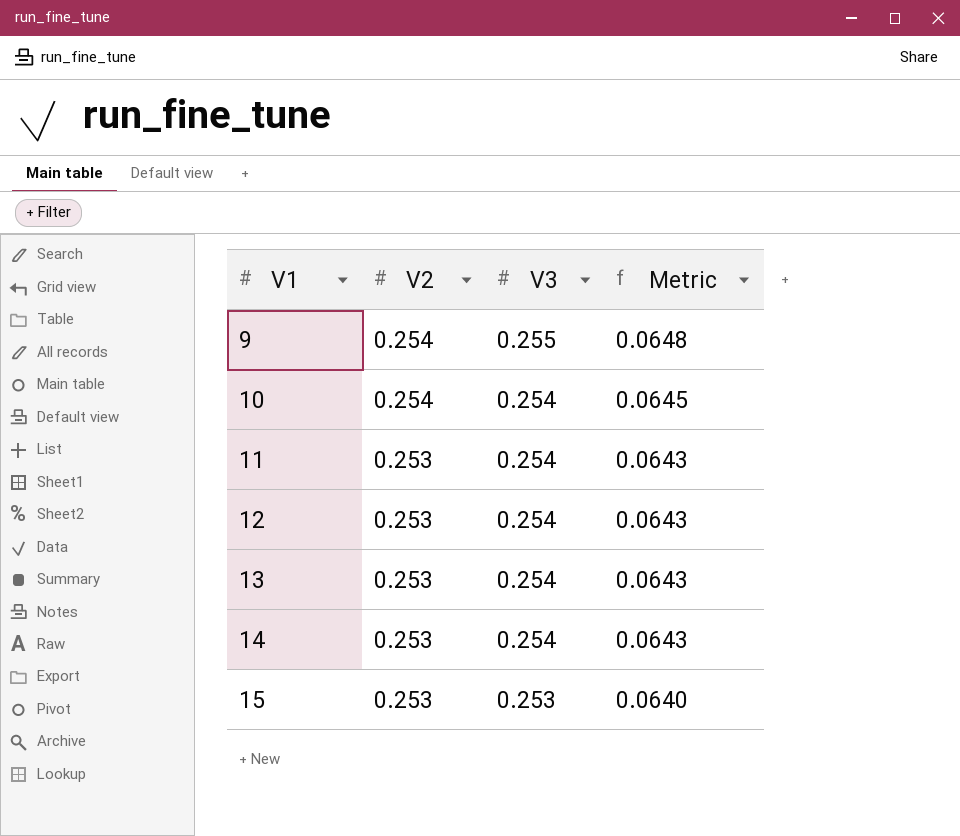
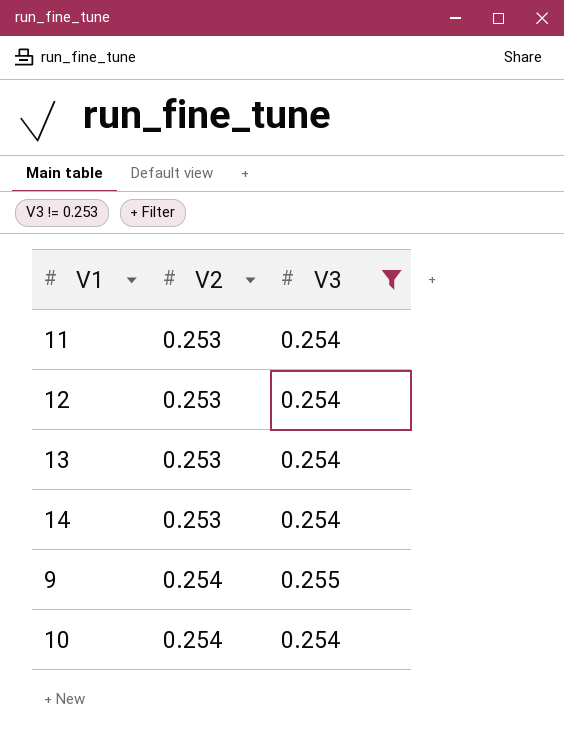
filter: none -> V3 != 0.253
row order: V1 ascending -> V2 ascending
column Metric | formula: [V2] * [V3] -> none

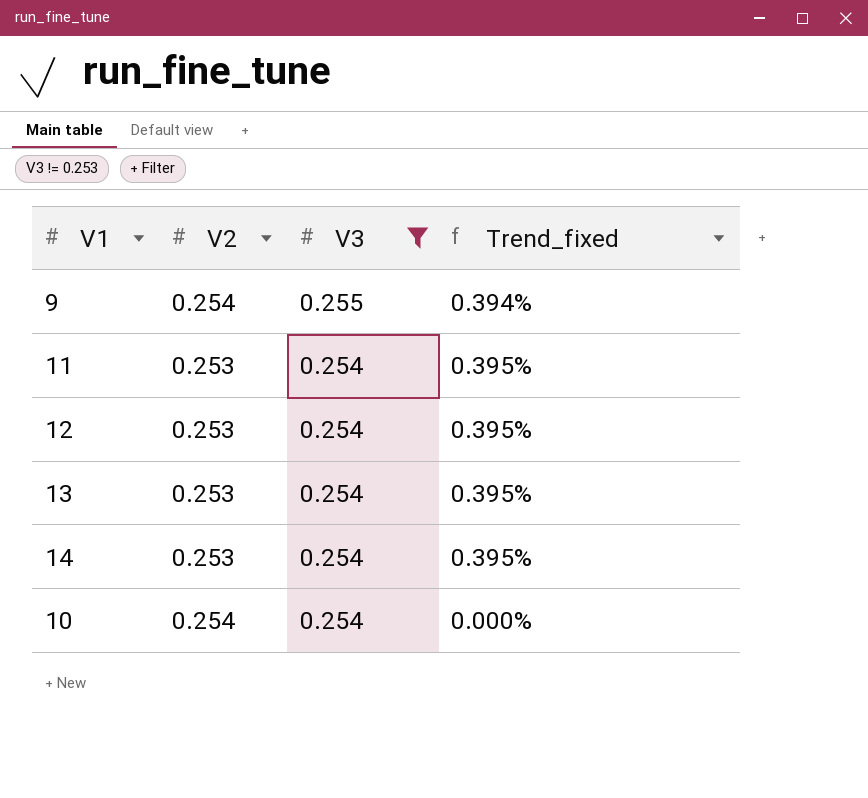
row order: V2 ascending -> V3 descending
column Trend_fixed | formula: none -> ([V3] - [V2]) / [V2]

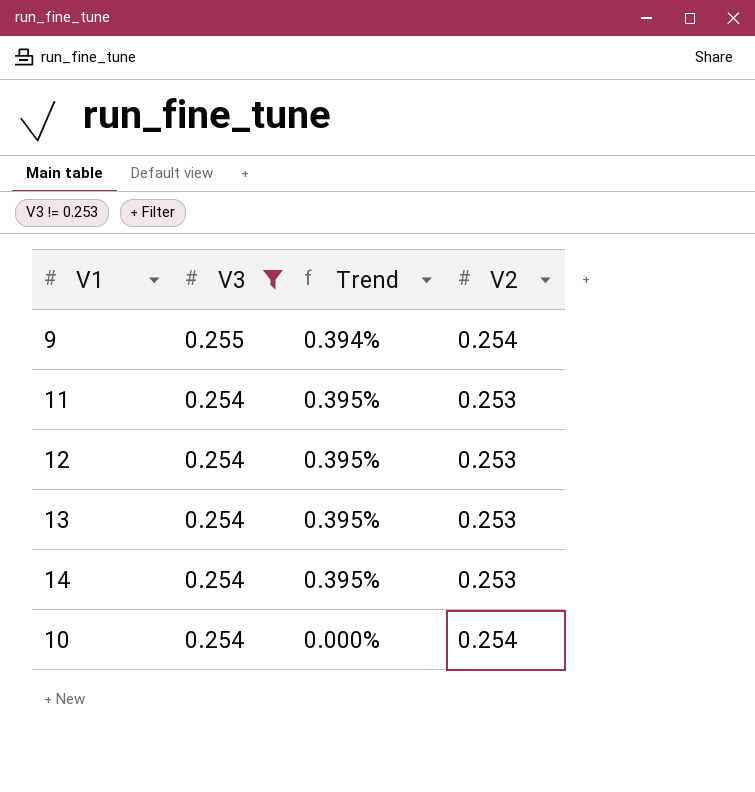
column name: Trend_fixed -> Trend
column V2 | position: 2 -> 4

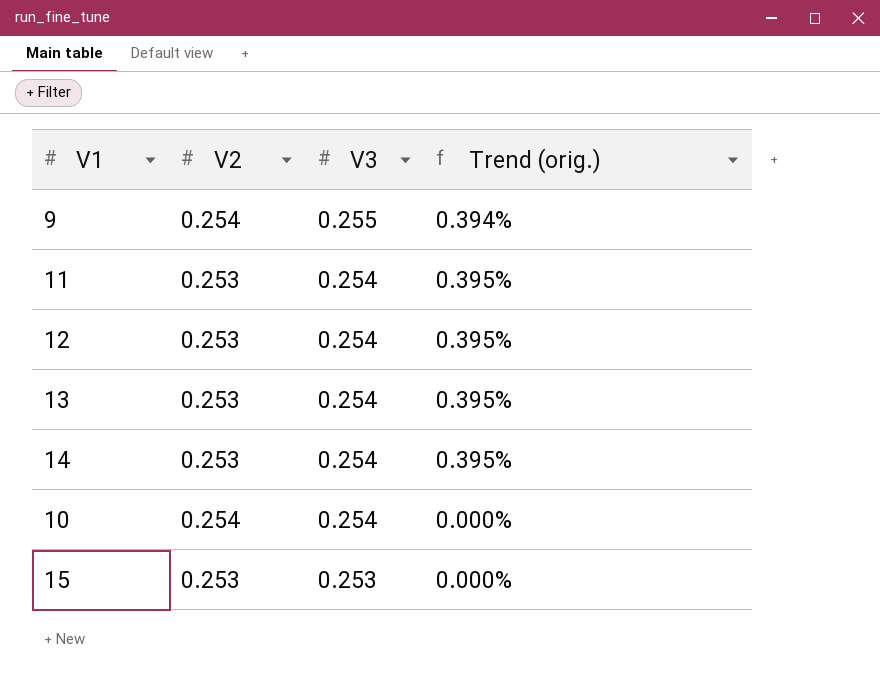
filter: V3 != 0.253 -> none
column V2 | position: 4 -> 2
column name: Trend -> Trend (orig.)

